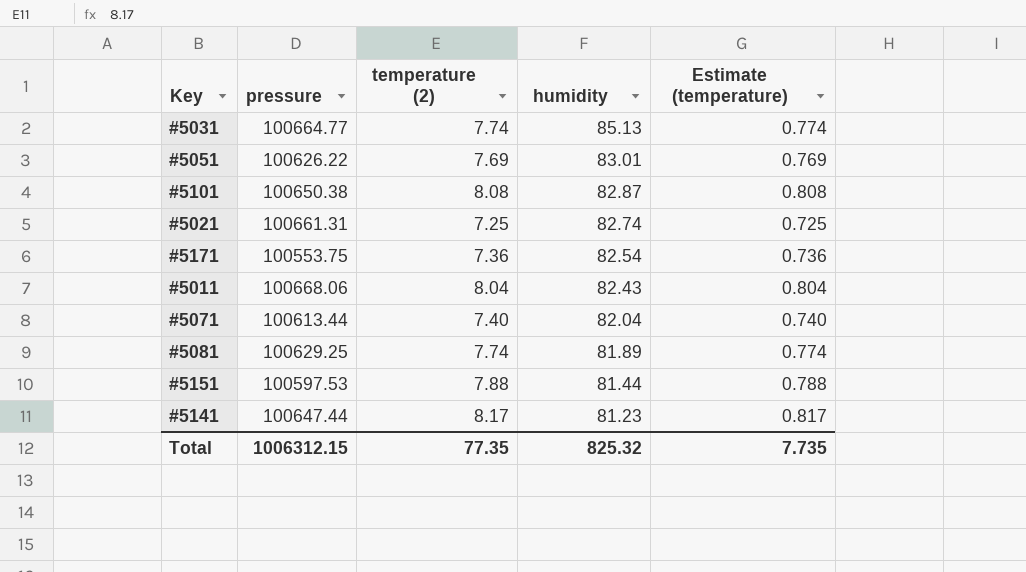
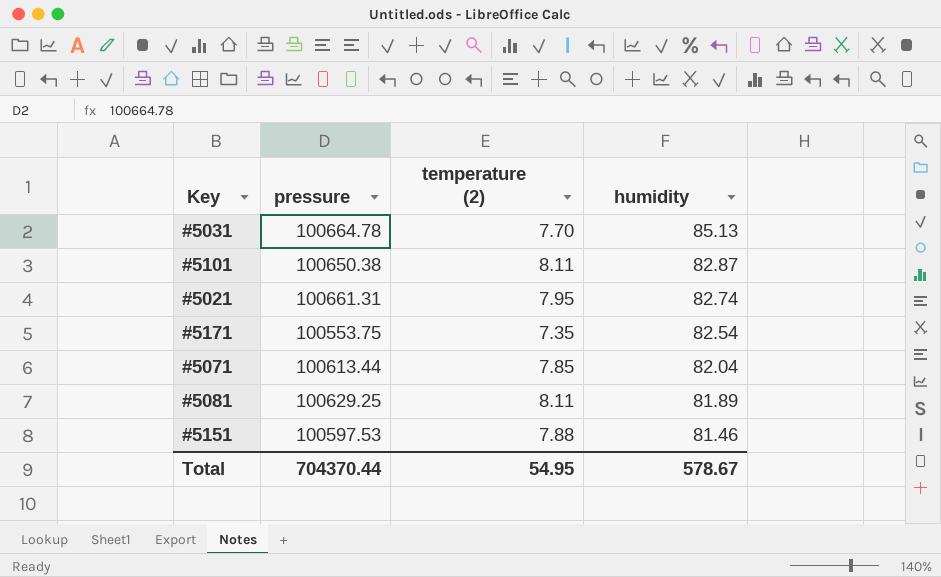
column Estimate (temperature) | formula: [temperature (2)] * 0.1 -> none
row #5051: 100626.22 | 7.69 | 83.01 | 0.769 -> none
row #5011: 100668.06 | 8.04 | 82.43 | 0.804 -> none
row #5141: 100647.44 | 8.17 | 81.23 | 0.817 -> none
#5031 | pressure: 100664.77 -> 100664.78
#5031 | temperature (2): 7.74 -> 7.70
#5101 | temperature (2): 8.08 -> 8.11
#5021 | temperature (2): 7.25 -> 7.95
#5171 | temperature (2): 7.36 -> 7.35
#5071 | temperature (2): 7.40 -> 7.85
#5081 | temperature (2): 7.74 -> 8.11
#5151 | humidity: 81.44 -> 81.46
Total | pressure: 1006312.15 -> 704370.44
Total | temperature (2): 77.35 -> 54.95
Total | humidity: 825.32 -> 578.67

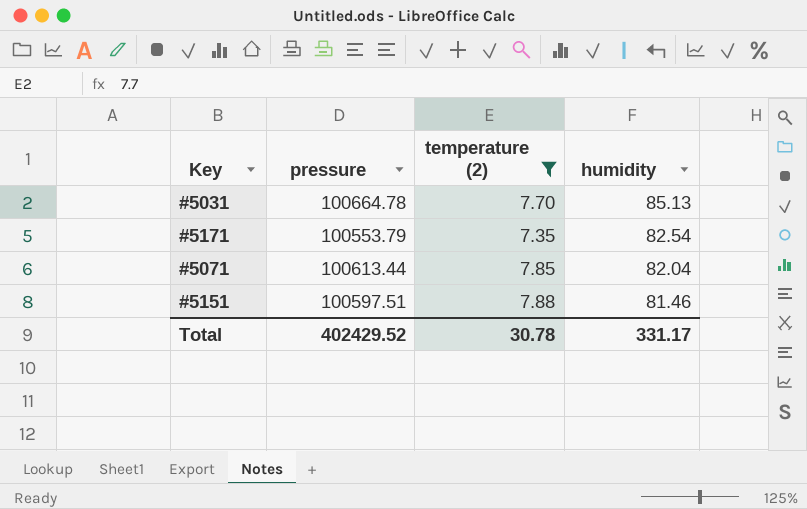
filter: none -> temperature (2) <= 7.88
#5171 | pressure: 100553.75 -> 100553.79
#5151 | pressure: 100597.53 -> 100597.51
Total | pressure: 704370.44 -> 402429.52
Total | temperature (2): 54.95 -> 30.78
Total | humidity: 578.67 -> 331.17

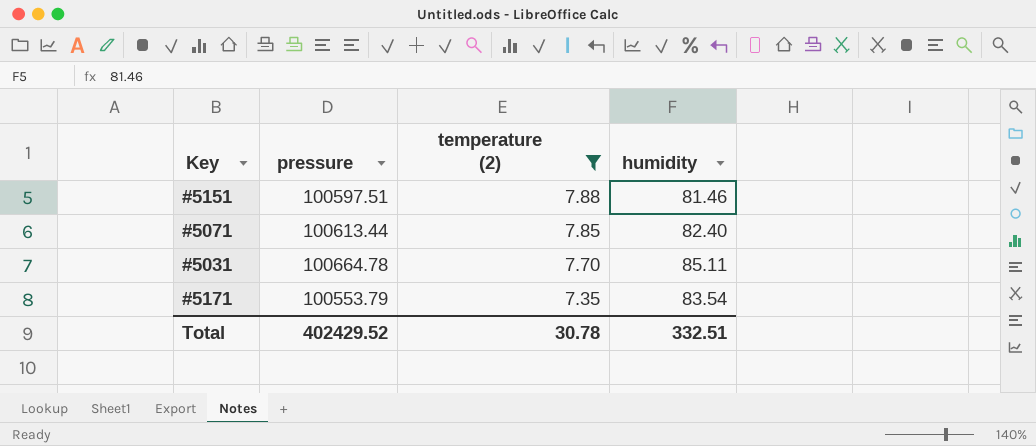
row order: humidity descending -> temperature (2) descending
#5071 | humidity: 82.04 -> 82.40
#5031 | humidity: 85.13 -> 85.11
#5171 | humidity: 82.54 -> 83.54
Total | humidity: 331.17 -> 332.51

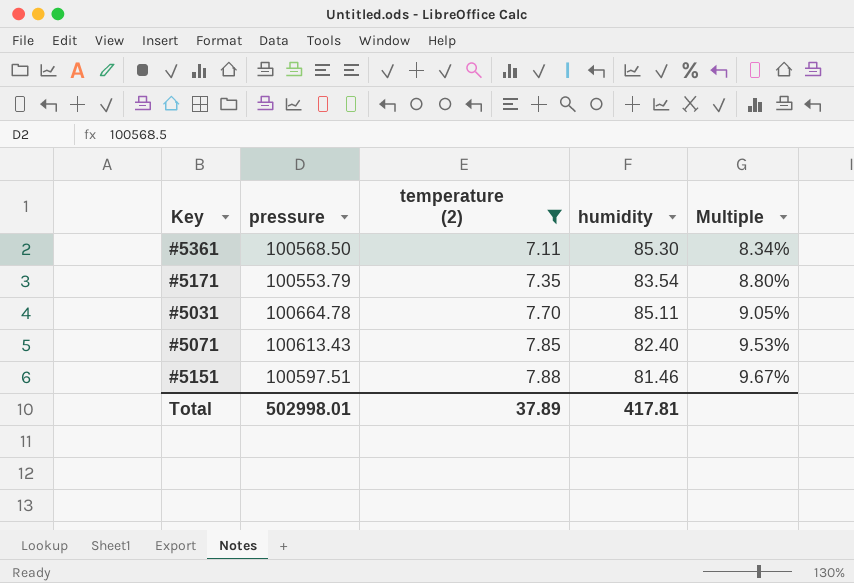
row order: temperature (2) descending -> temperature (2) ascending
column Multiple | formula: none -> [temperature (2)] / [humidity]
row #5361: none -> 100568.50 | 7.11 | 85.30 | 8.34%
#5071 | pressure: 100613.44 -> 100613.43
Total | pressure: 402429.52 -> 502998.01
Total | temperature (2): 30.78 -> 37.89
Total | humidity: 332.51 -> 417.81

